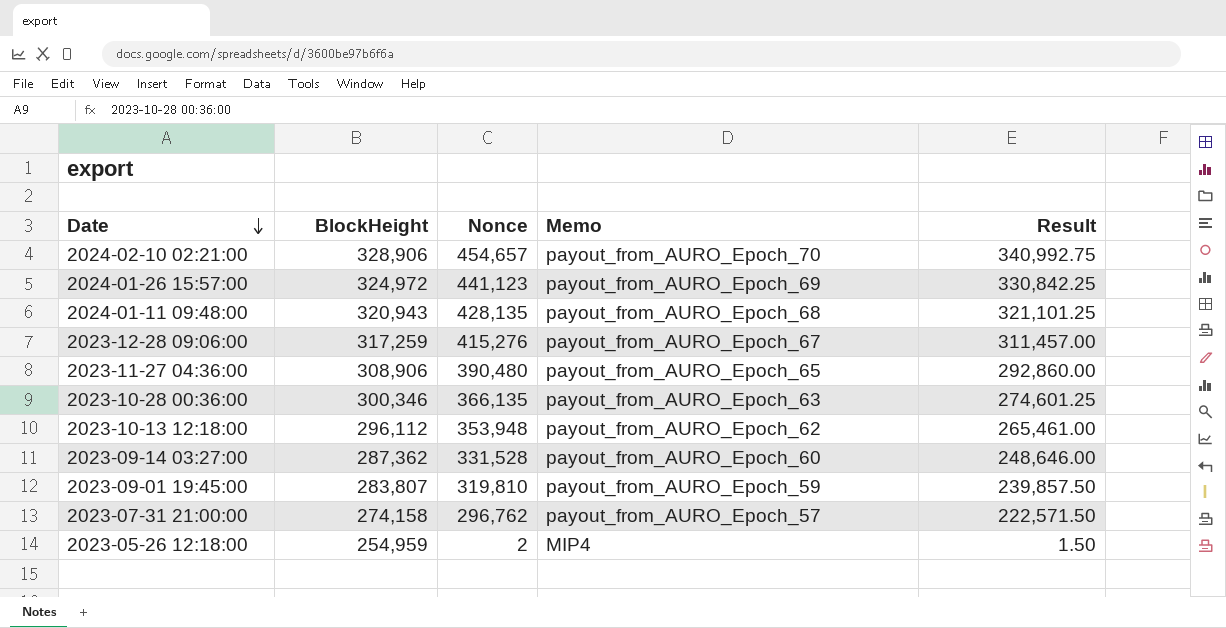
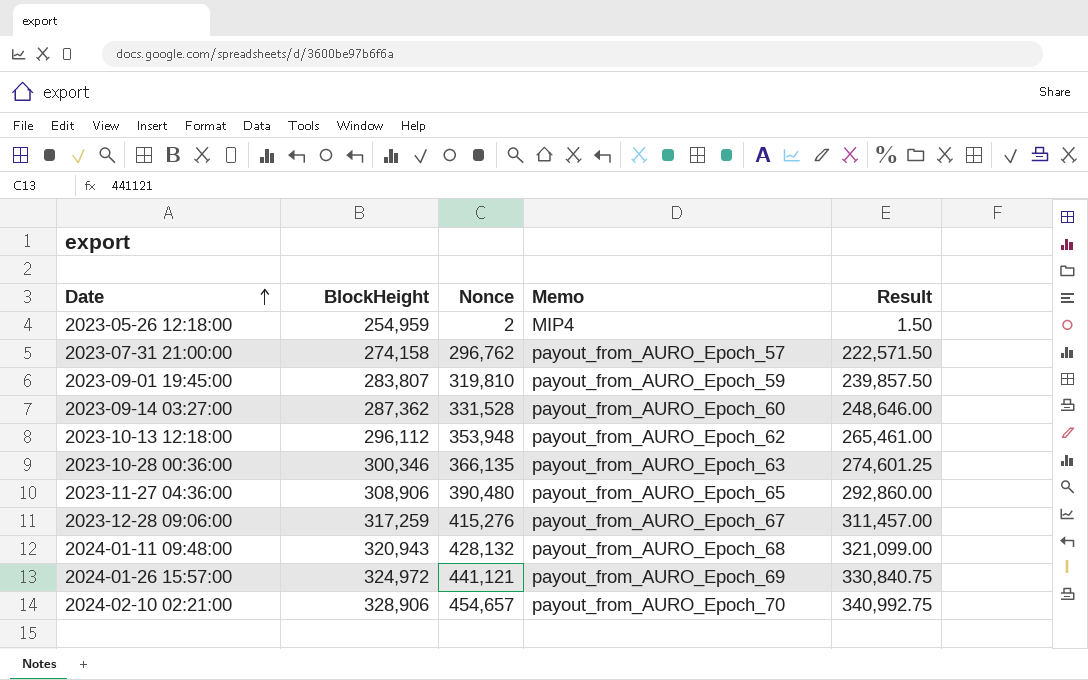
row order: Date descending -> Date ascending
2024-01-11 09:48:00 | Nonce: 428,135 -> 428,132
2024-01-11 09:48:00 | Result: 321,101.25 -> 321,099.00
2024-01-26 15:57:00 | Nonce: 441,123 -> 441,121
2024-01-26 15:57:00 | Result: 330,842.25 -> 330,840.75

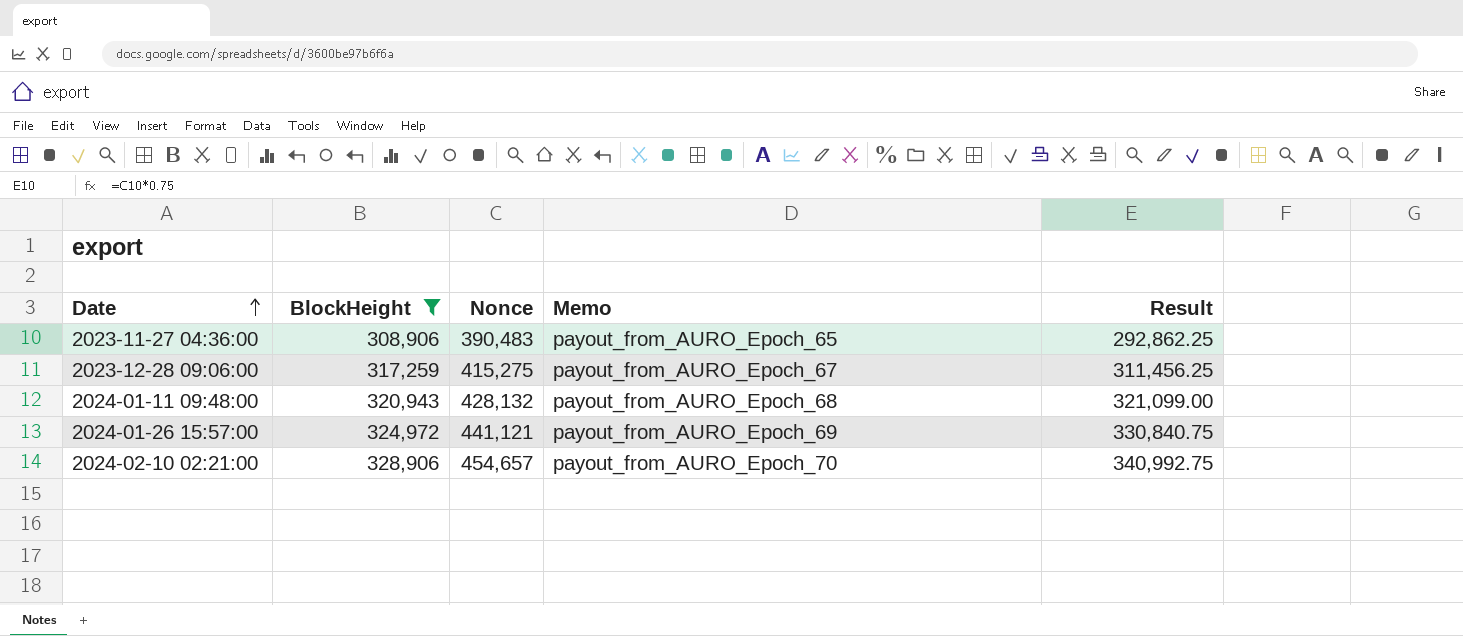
filter: none -> BlockHeight >= 308,906
2023-11-27 04:36:00 | Nonce: 390,480 -> 390,483
2023-11-27 04:36:00 | Result: 292,860.00 -> 292,862.25
2023-12-28 09:06:00 | Nonce: 415,276 -> 415,275
2023-12-28 09:06:00 | Result: 311,457.00 -> 311,456.25

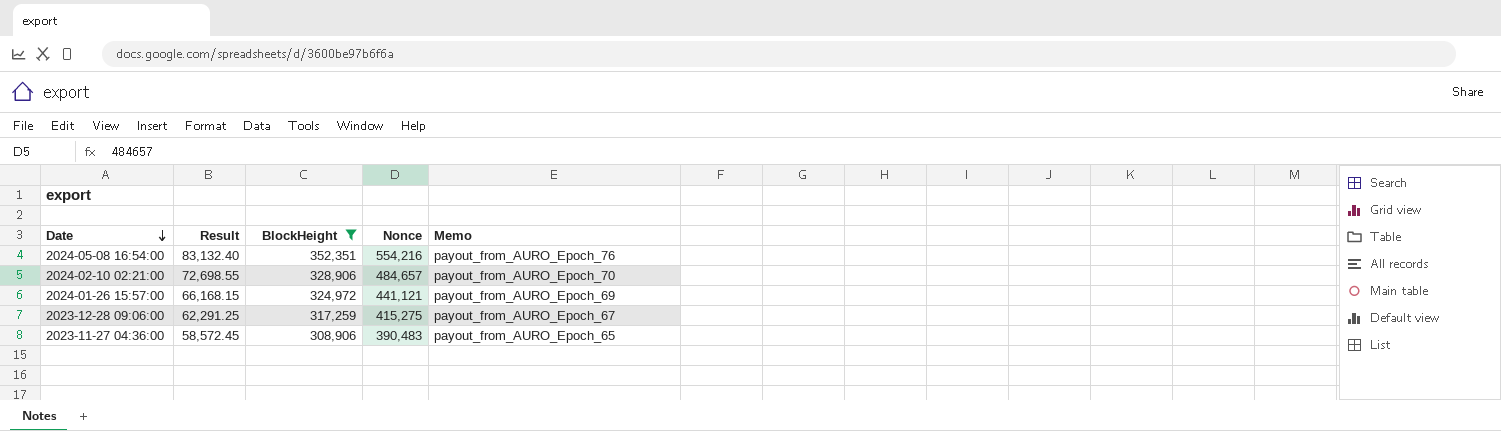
row order: Date ascending -> Date descending
column Result | formula: [Nonce] * 0.75 -> [Nonce] * 0.15
column Result | position: 5 -> 2
row 2024-01-11 09:48:00: 320,943 | 428,132 | payout_from_AURO_Epoch_68 | 321,099.00 -> none
row 2024-05-08 16:54:00: none -> 83,132.40 | 352,351 | 554,216 | payout_from_AURO_Epoch_76
2024-02-10 02:21:00 | Nonce: 454,657 -> 484,657

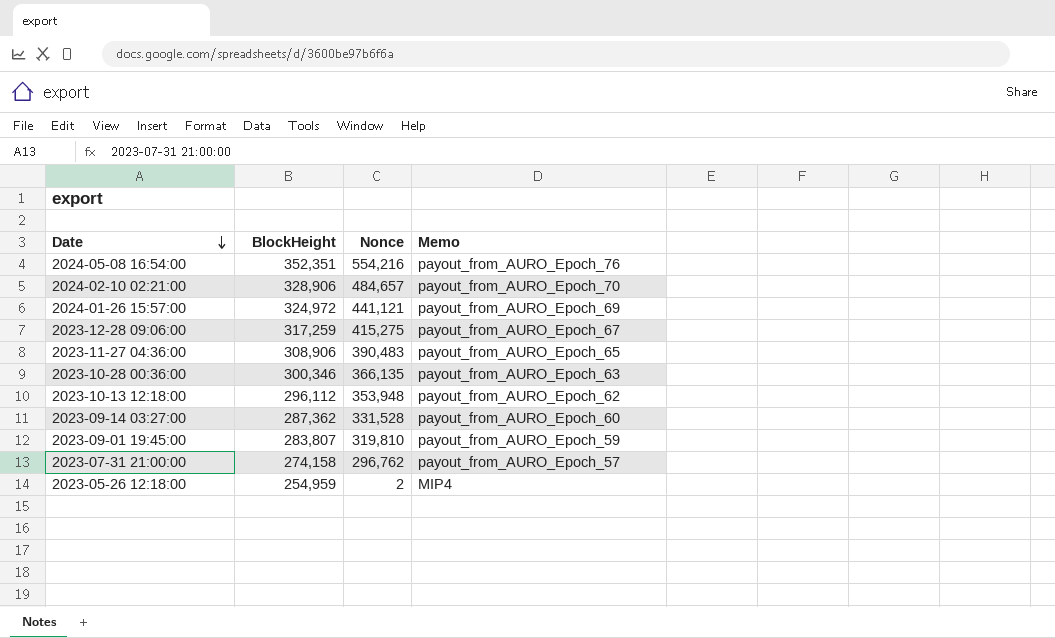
filter: BlockHeight >= 308,906 -> none
column Result | formula: [Nonce] * 0.15 -> none

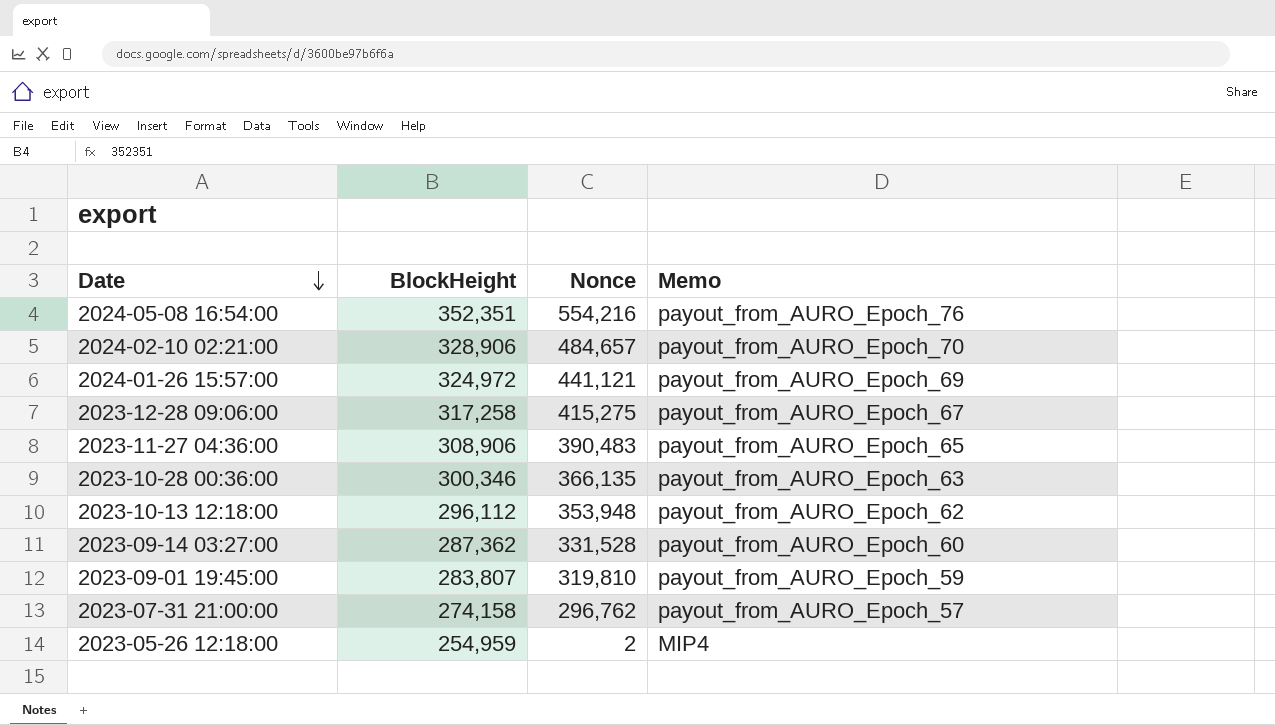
2023-12-28 09:06:00 | BlockHeight: 317,259 -> 317,258

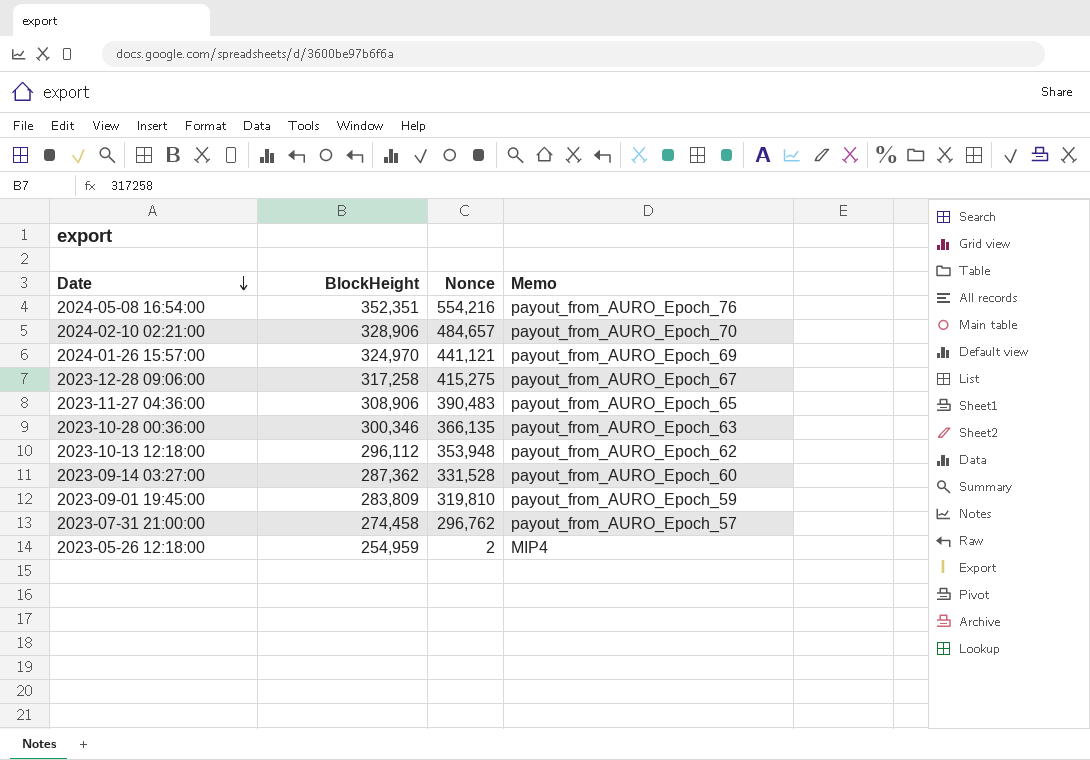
2024-01-26 15:57:00 | BlockHeight: 324,972 -> 324,970
2023-09-01 19:45:00 | BlockHeight: 283,807 -> 283,809
2023-07-31 21:00:00 | BlockHeight: 274,158 -> 274,458

